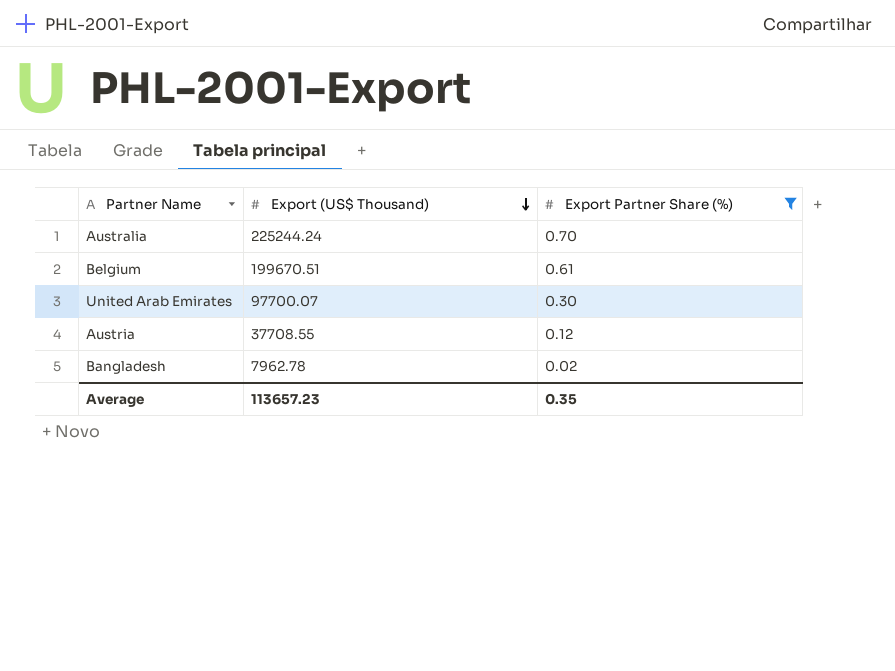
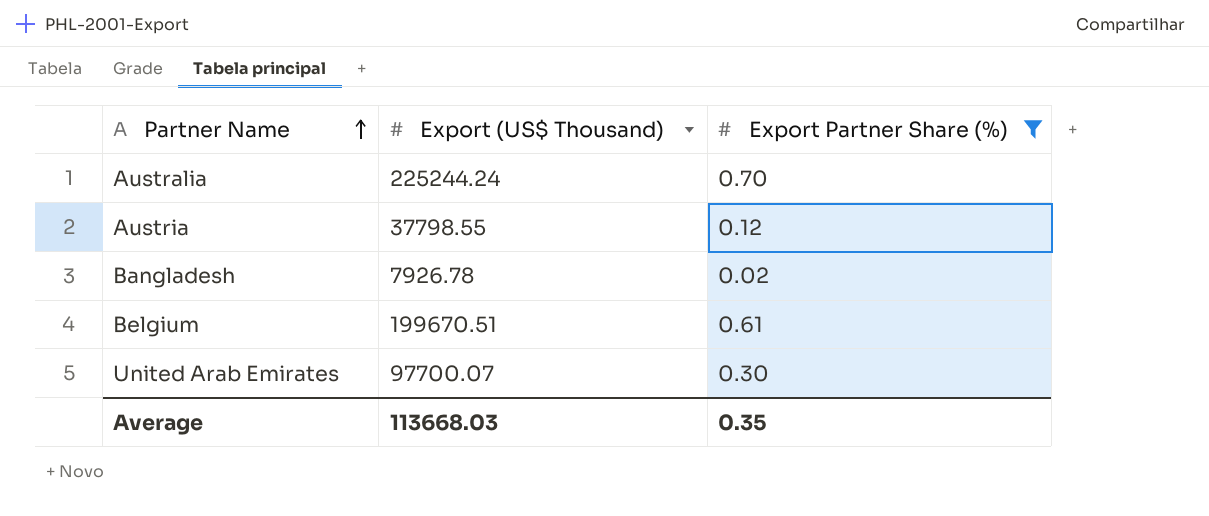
row order: Export (US$ Thousand) descending -> Partner Name ascending
Austria | Export (US$ Thousand): 37708.55 -> 37798.55
Bangladesh | Export (US$ Thousand): 7962.78 -> 7926.78
Average | Export (US$ Thousand): 113657.23 -> 113668.03

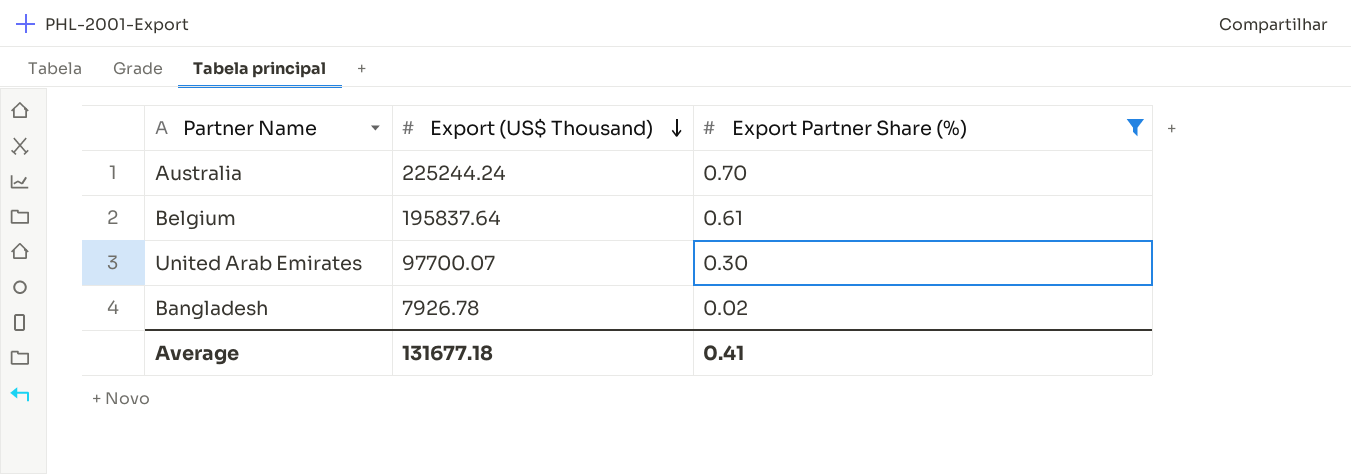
row order: Partner Name ascending -> Export (US$ Thousand) descending
row Austria: 37798.55 | 0.12 -> none
Belgium | Export (US$ Thousand): 199670.51 -> 195837.64
Average | Export (US$ Thousand): 113668.03 -> 131677.18
Average | Export Partner Share (%): 0.35 -> 0.41

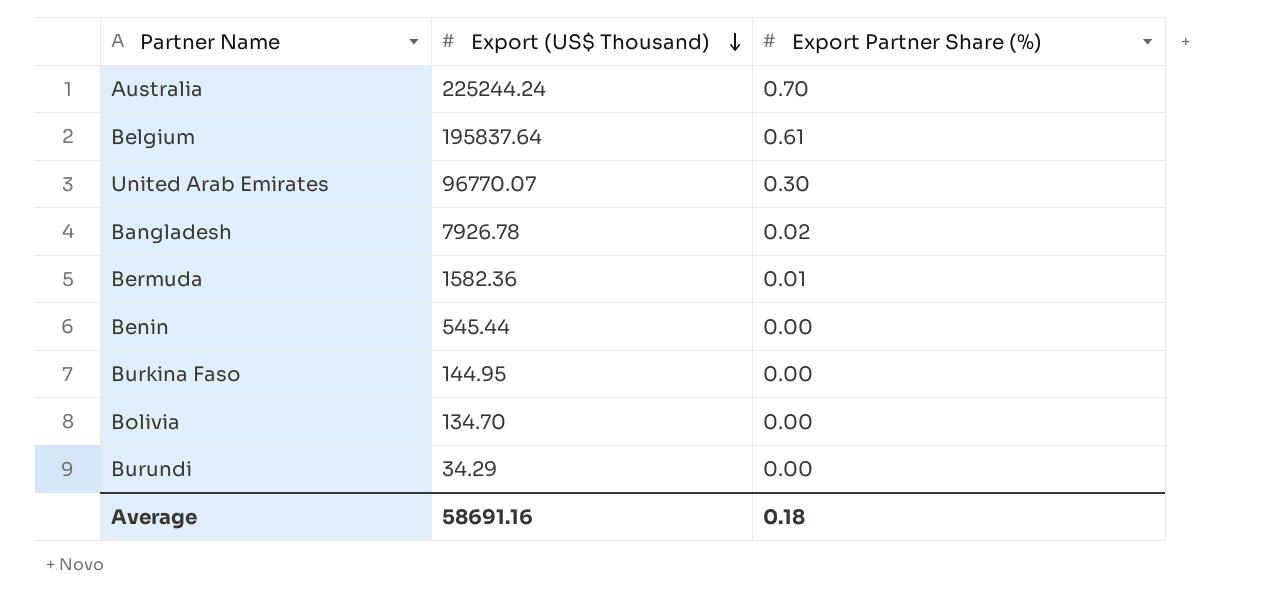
filter: Export Partner Share (%) >= 0.02 -> none
United Arab Emirates | Export (US$ Thousand): 97700.07 -> 96770.07
Average | Export (US$ Thousand): 131677.18 -> 58691.16
Average | Export Partner Share (%): 0.41 -> 0.18

